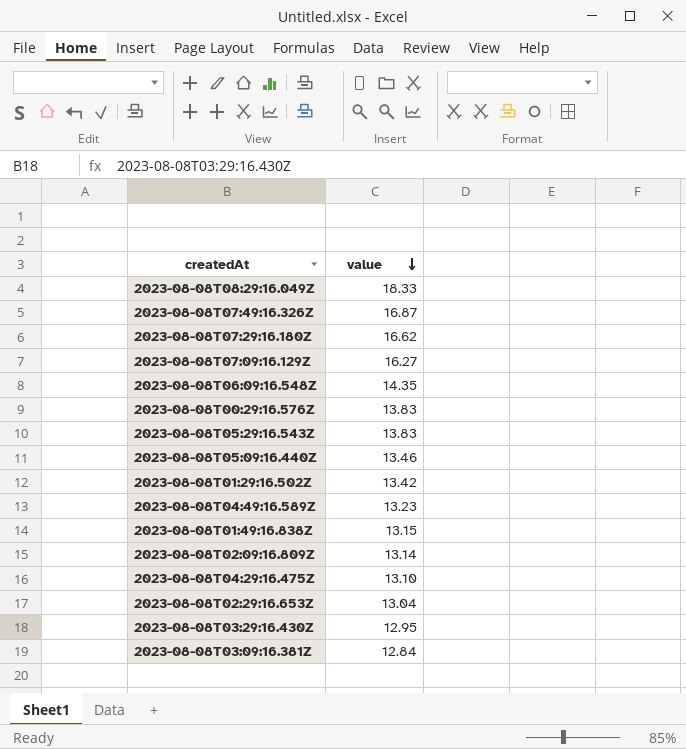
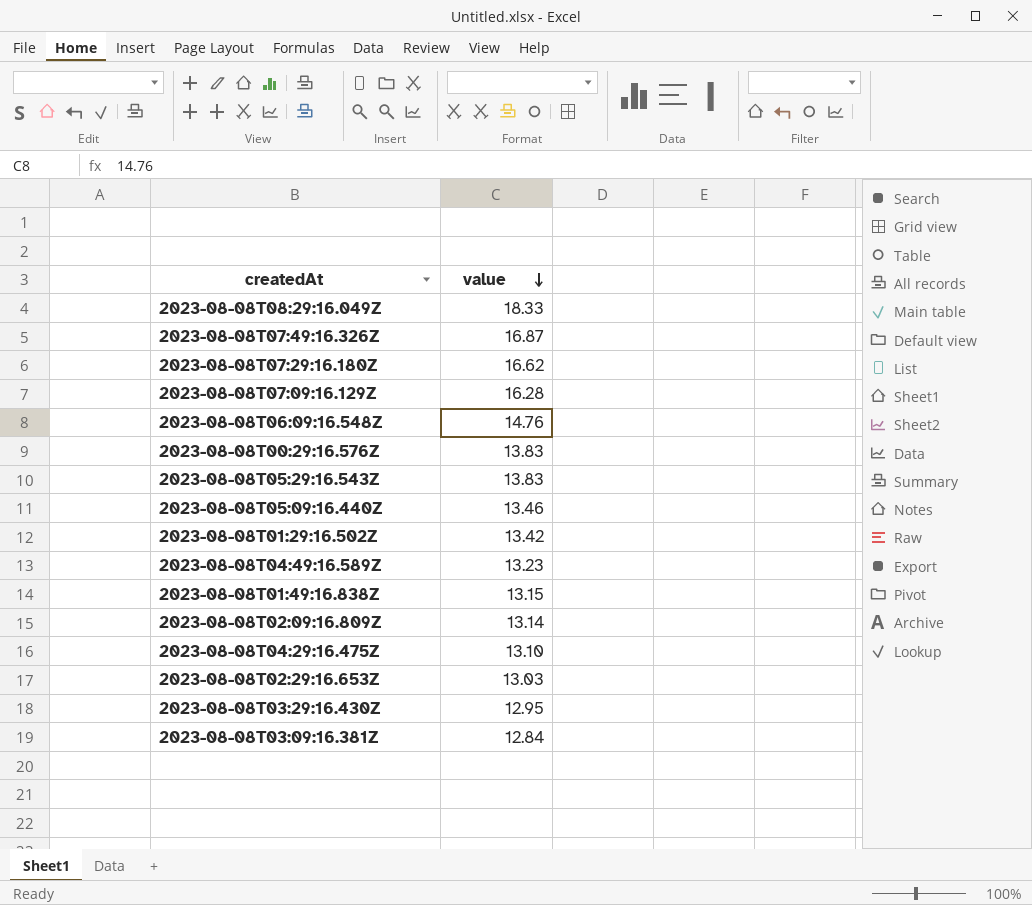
2023-08-08T07:09:16.129Z | value: 16.27 -> 16.28
2023-08-08T06:09:16.548Z | value: 14.35 -> 14.76
2023-08-08T02:29:16.653Z | value: 13.04 -> 13.03

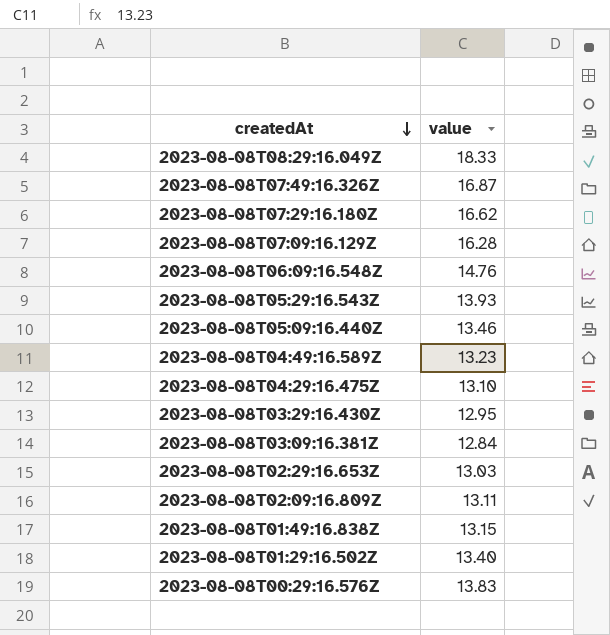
row order: value descending -> createdAt descending
2023-08-08T05:29:16.543Z | value: 13.83 -> 13.93
2023-08-08T02:09:16.809Z | value: 13.14 -> 13.11
2023-08-08T01:29:16.502Z | value: 13.42 -> 13.40

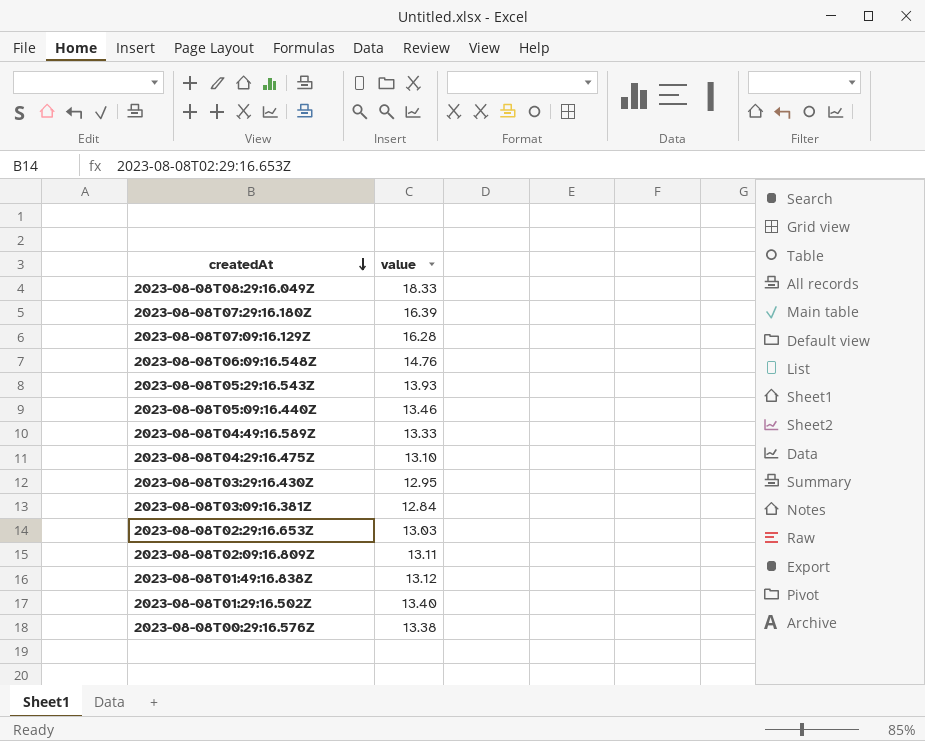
row 2023-08-08T07:49:16.326Z: 16.87 -> none
2023-08-08T07:29:16.180Z | value: 16.62 -> 16.39
2023-08-08T04:49:16.589Z | value: 13.23 -> 13.33
2023-08-08T01:49:16.838Z | value: 13.15 -> 13.12
2023-08-08T00:29:16.576Z | value: 13.83 -> 13.38

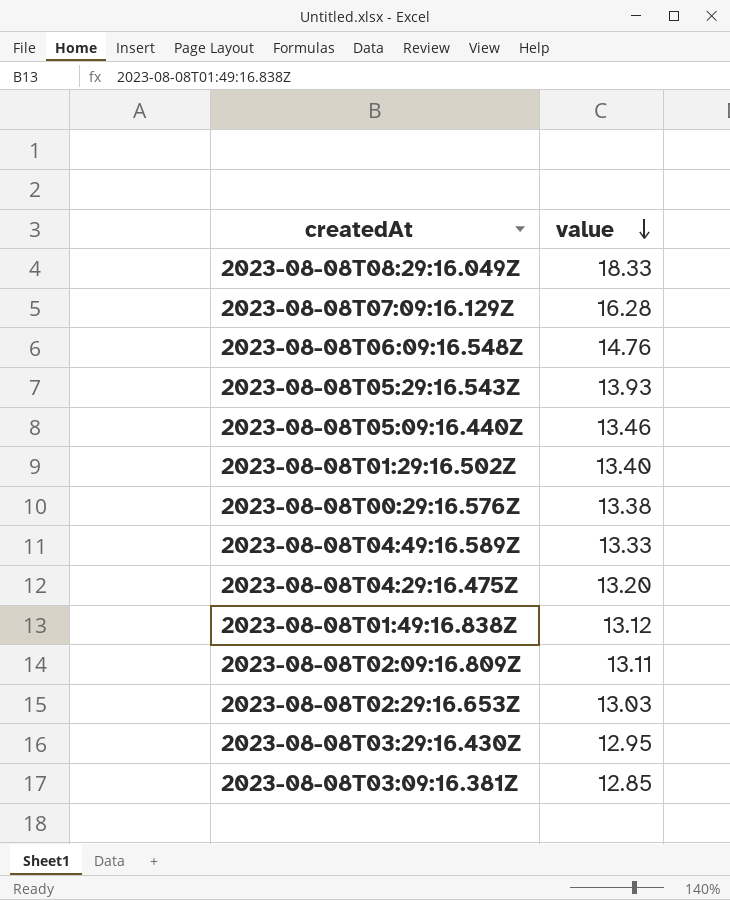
row order: createdAt descending -> value descending
row 2023-08-08T07:29:16.180Z: 16.39 -> none
2023-08-08T04:29:16.475Z | value: 13.10 -> 13.20
2023-08-08T03:09:16.381Z | value: 12.84 -> 12.85

